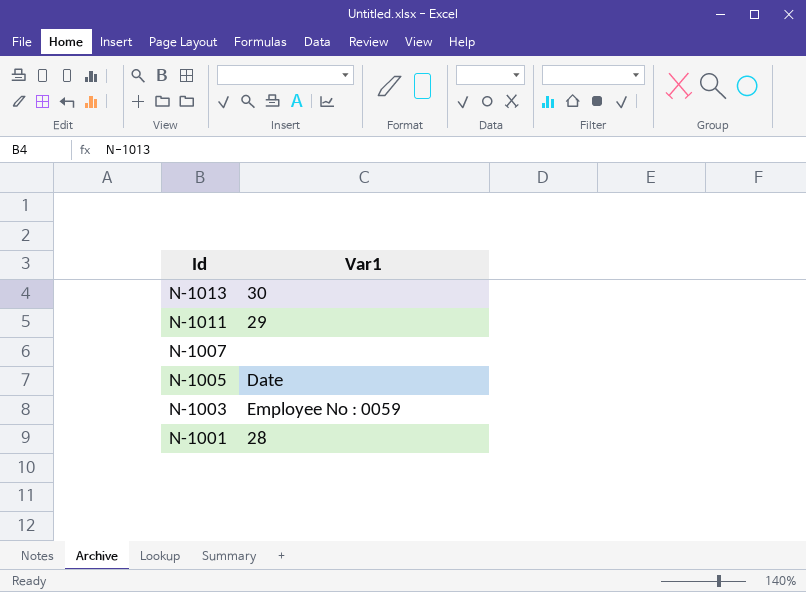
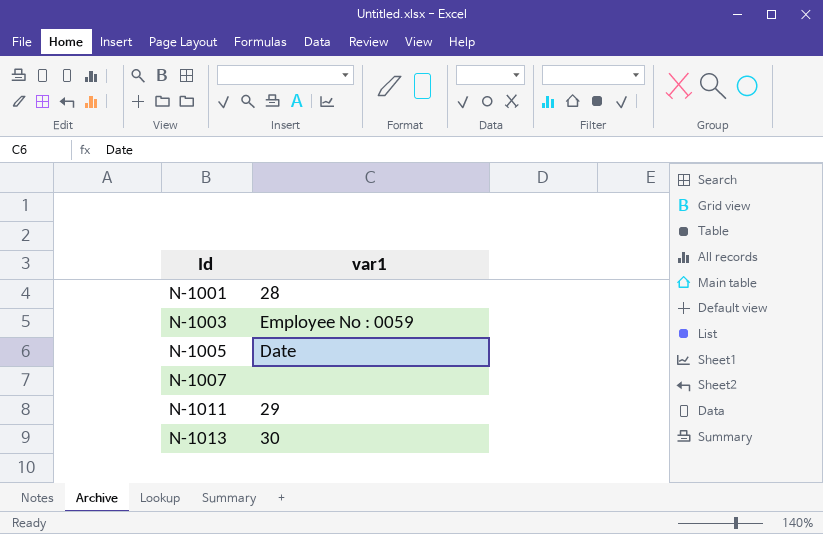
row order: Id descending -> Id ascending
column name: Var1 -> var1

